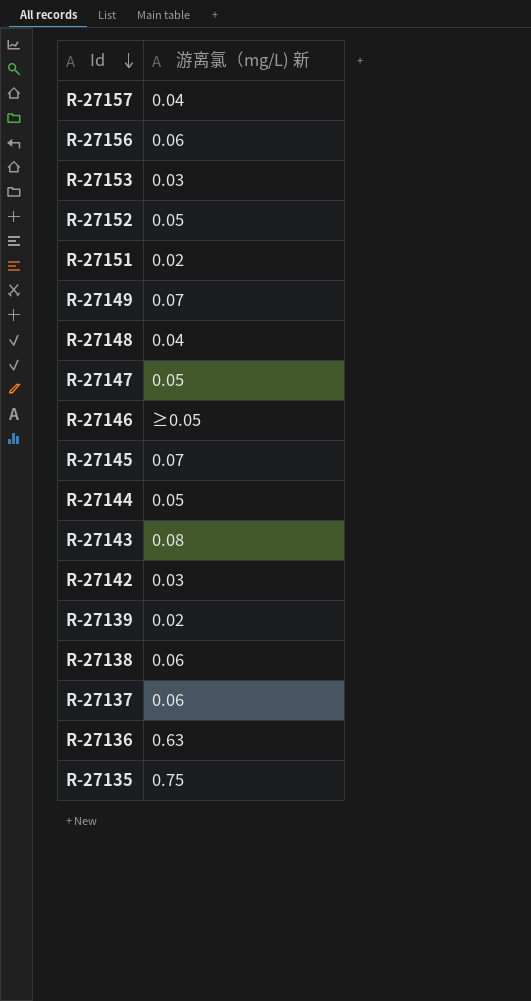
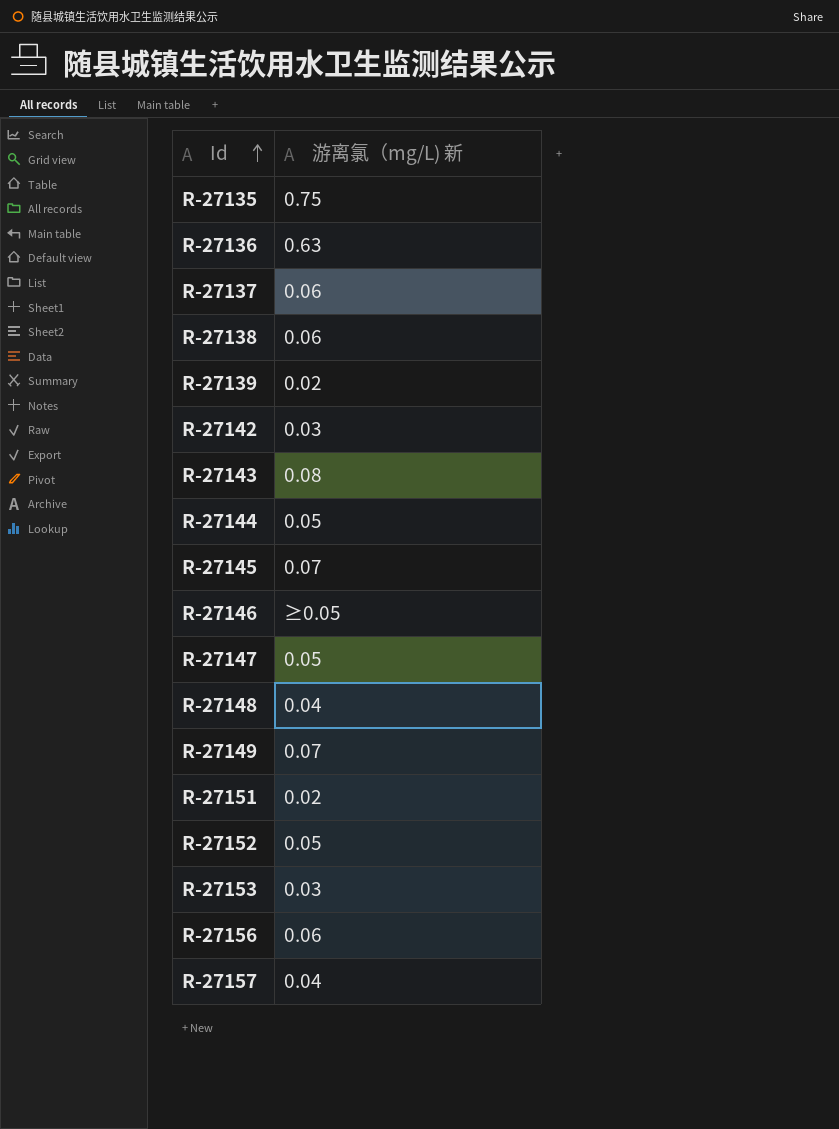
row order: Id descending -> Id ascending

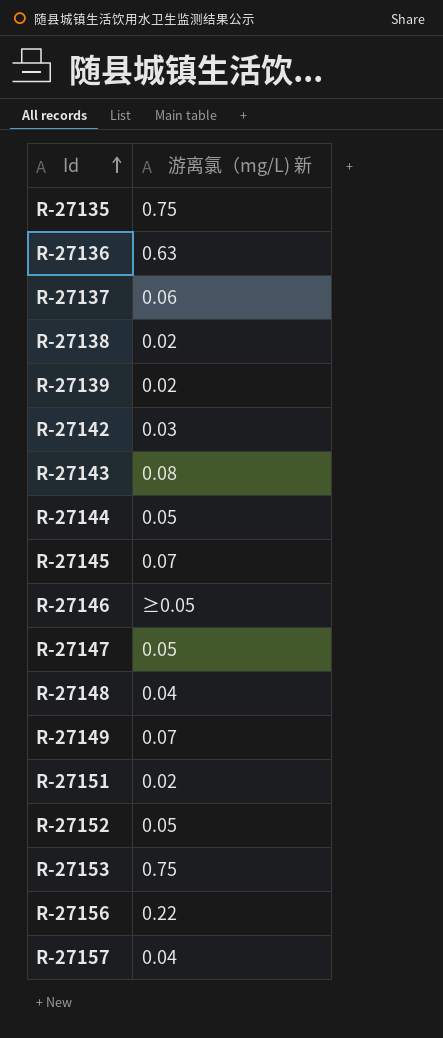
R-27138 | 游离氯（mg/L) 新: 0.06 -> 0.02
R-27153 | 游离氯（mg/L) 新: 0.03 -> 0.75
R-27156 | 游离氯（mg/L) 新: 0.06 -> 0.22

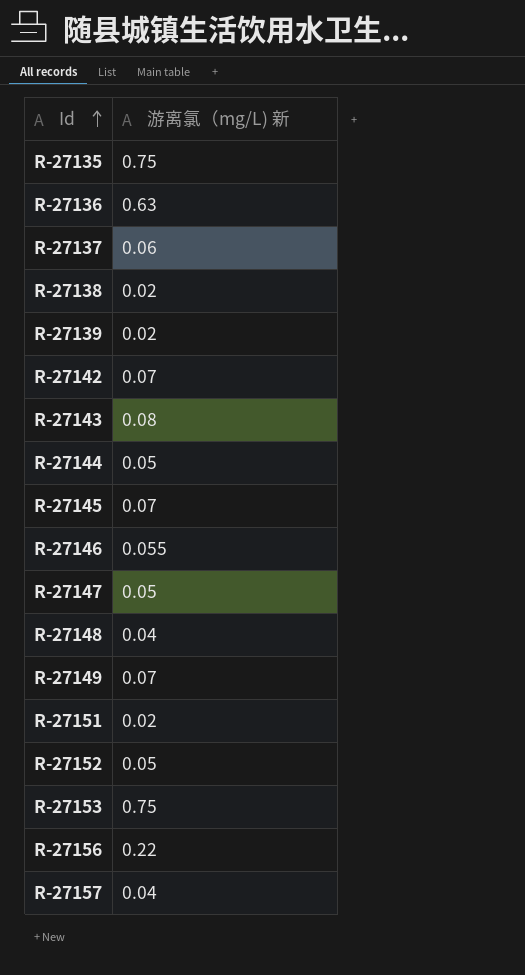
R-27142 | 游离氯（mg/L) 新: 0.03 -> 0.07
R-27146 | 游离氯（mg/L) 新: ≥0.05 -> 0.055

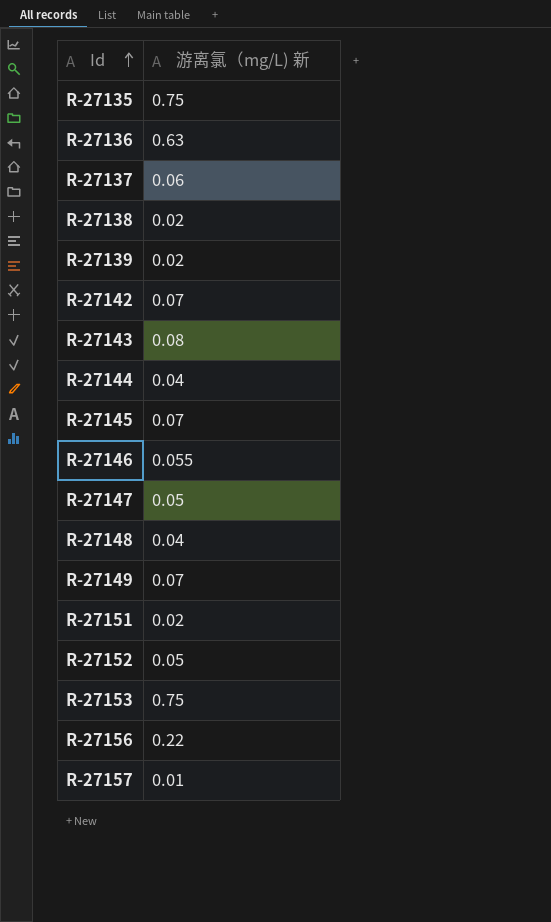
R-27144 | 游离氯（mg/L) 新: 0.05 -> 0.04
R-27157 | 游离氯（mg/L) 新: 0.04 -> 0.01

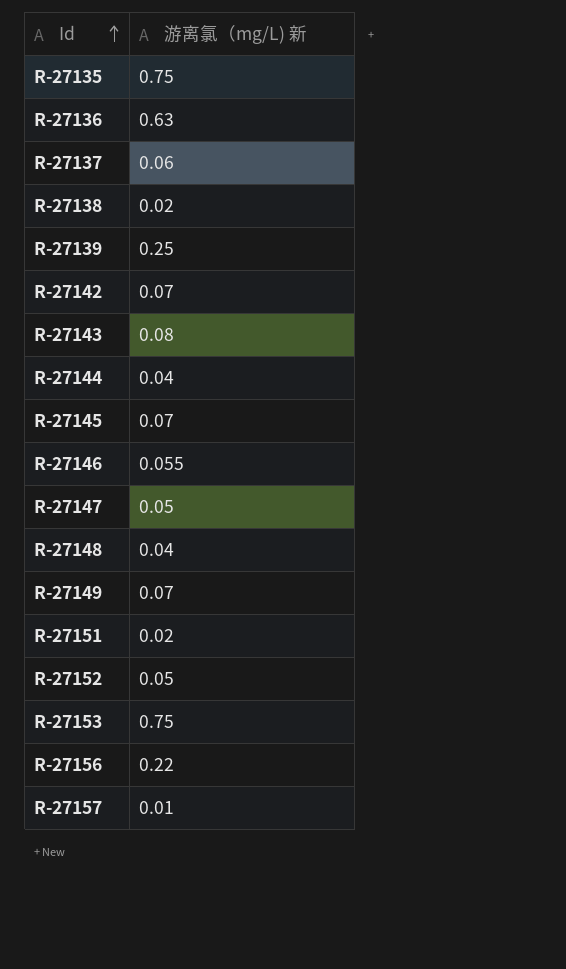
R-27139 | 游离氯（mg/L) 新: 0.02 -> 0.25

